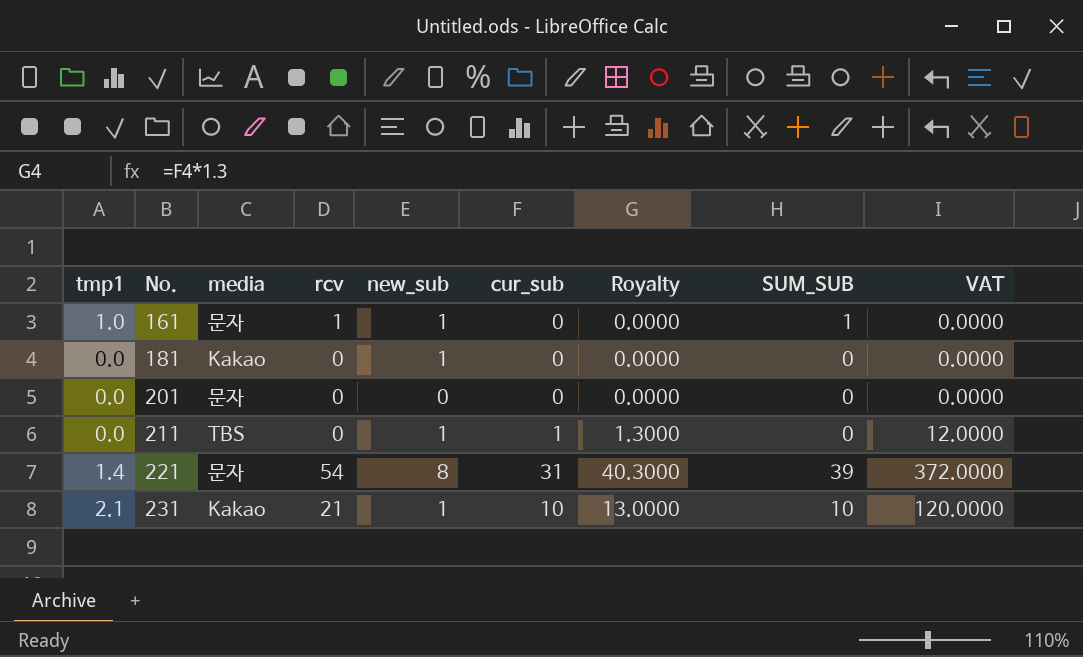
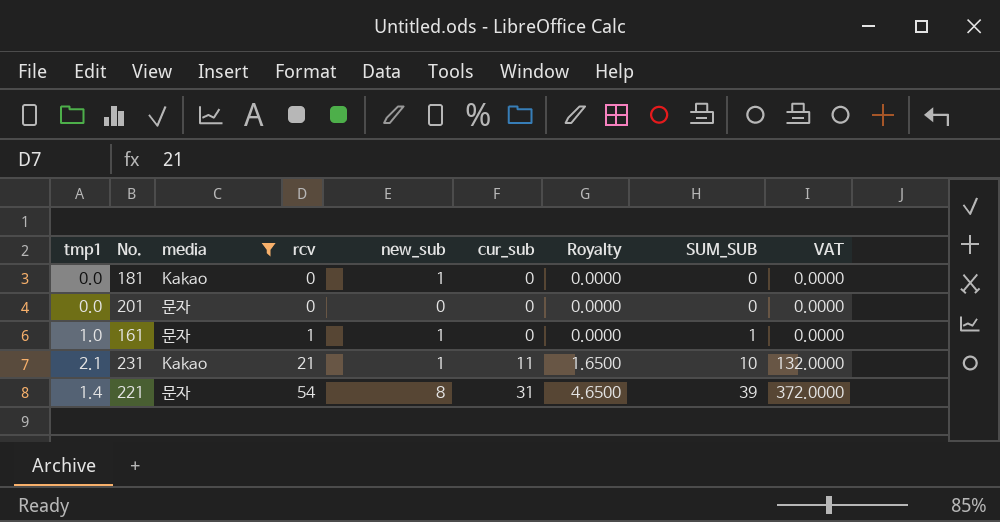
filter: none -> media != TBS
row order: No. ascending -> rcv ascending
column Royalty | formula: [cur_sub] * 1.3 -> [cur_sub] * 0.15
231 | cur_sub: 10 -> 11
231 | VAT: 120.0000 -> 132.0000

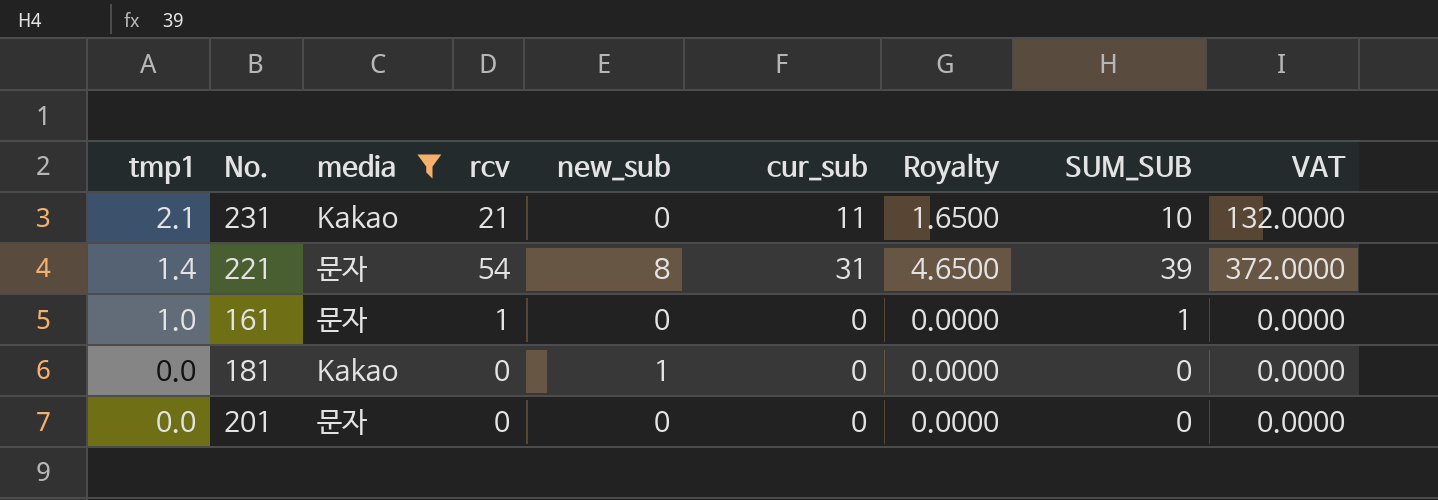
row order: rcv ascending -> tmp1 descending
231 | new_sub: 1 -> 0
161 | new_sub: 1 -> 0

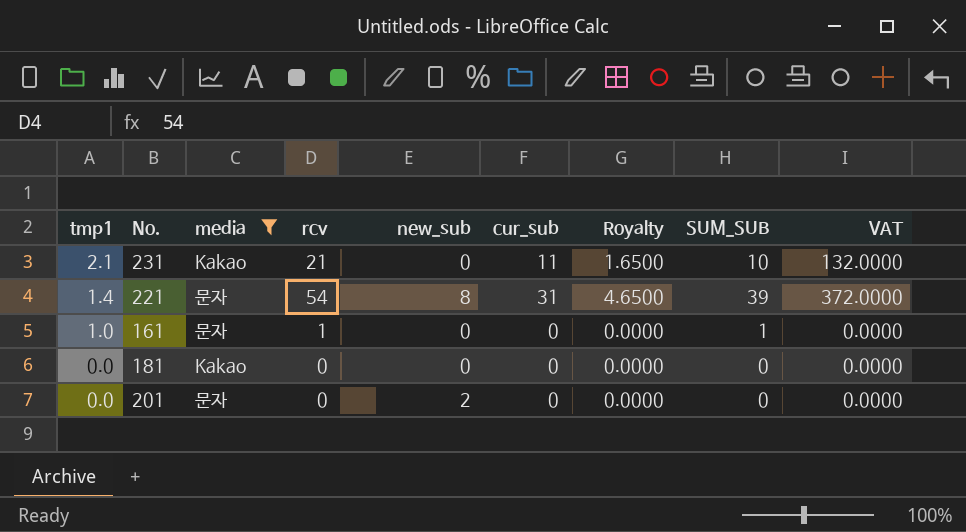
181 | new_sub: 1 -> 0
201 | new_sub: 0 -> 2

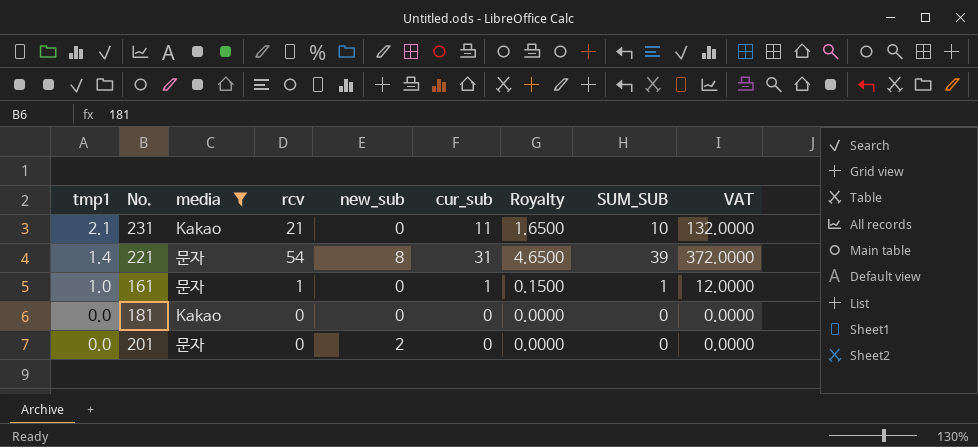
161 | cur_sub: 0 -> 1
161 | Royalty: 0.0000 -> 0.1500
161 | VAT: 0.0000 -> 12.0000

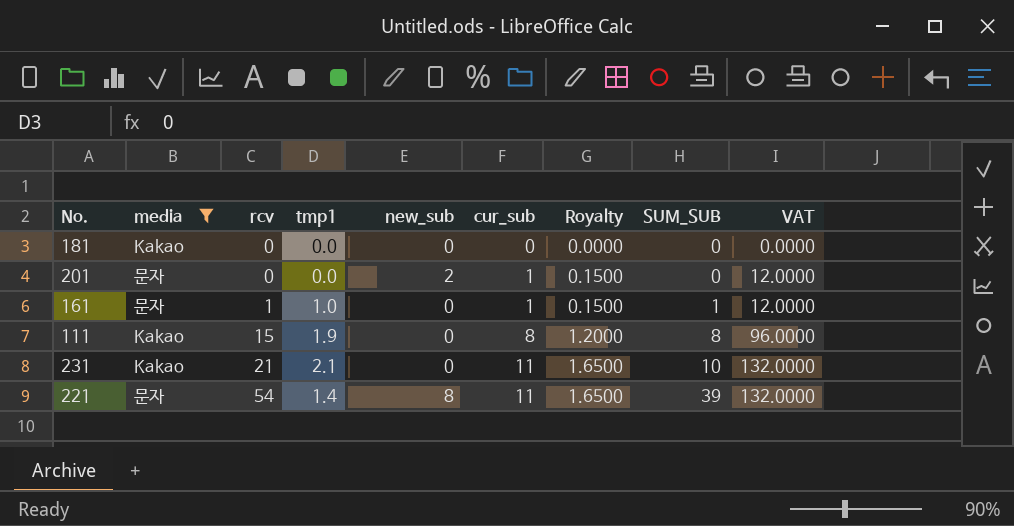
row order: tmp1 descending -> rcv ascending
column tmp1 | position: 1 -> 4
201 | cur_sub: 0 -> 1
201 | Royalty: 0.0000 -> 0.1500
201 | VAT: 0.0000 -> 12.0000
row 111: none -> Kakao | 15 | 1.9 | 0 | 8 | 1.2000 | 8 | 96.0000
221 | cur_sub: 31 -> 11
221 | Royalty: 4.6500 -> 1.6500
221 | VAT: 372.0000 -> 132.0000

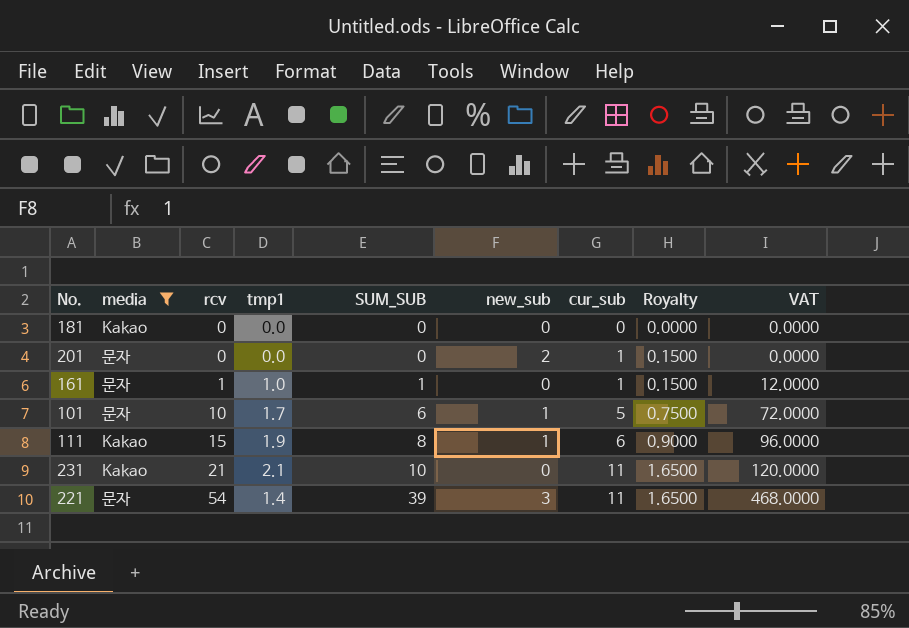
column SUM_SUB | position: 8 -> 5
column VAT | formula: [cur_sub] * 12 -> [SUM_SUB] * 12
row 101: none -> 문자 | 10 | 1.7 | 6 | 1 | 5 | 0.7500 | 72.0000
111 | new_sub: 0 -> 1
111 | cur_sub: 8 -> 6
111 | Royalty: 1.2000 -> 0.9000
221 | new_sub: 8 -> 3

